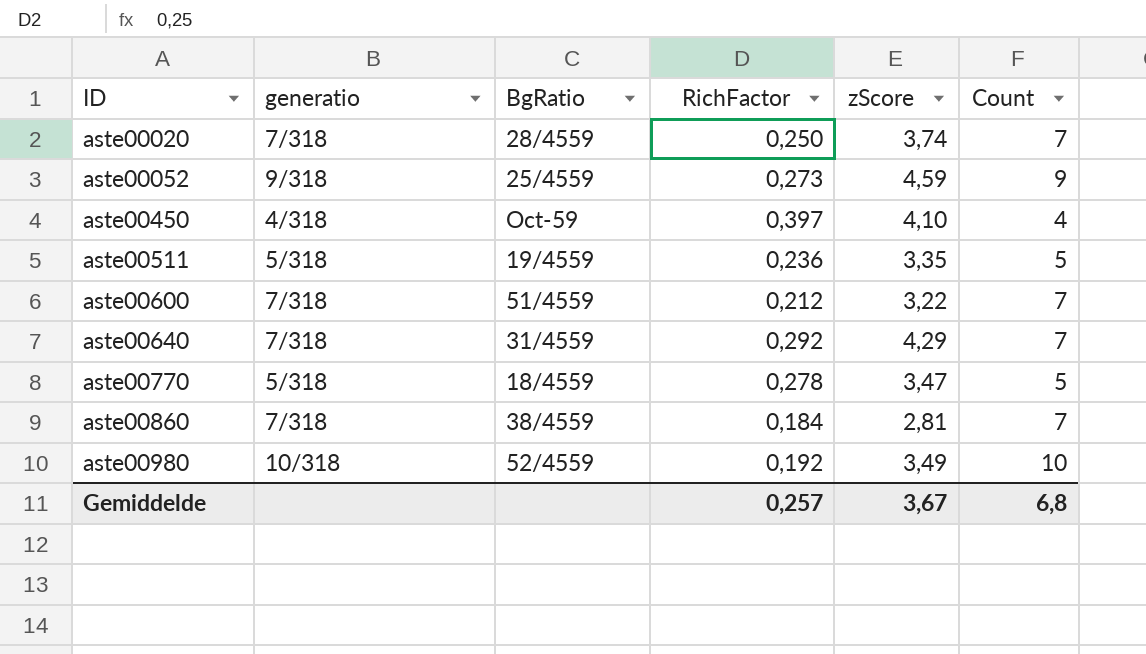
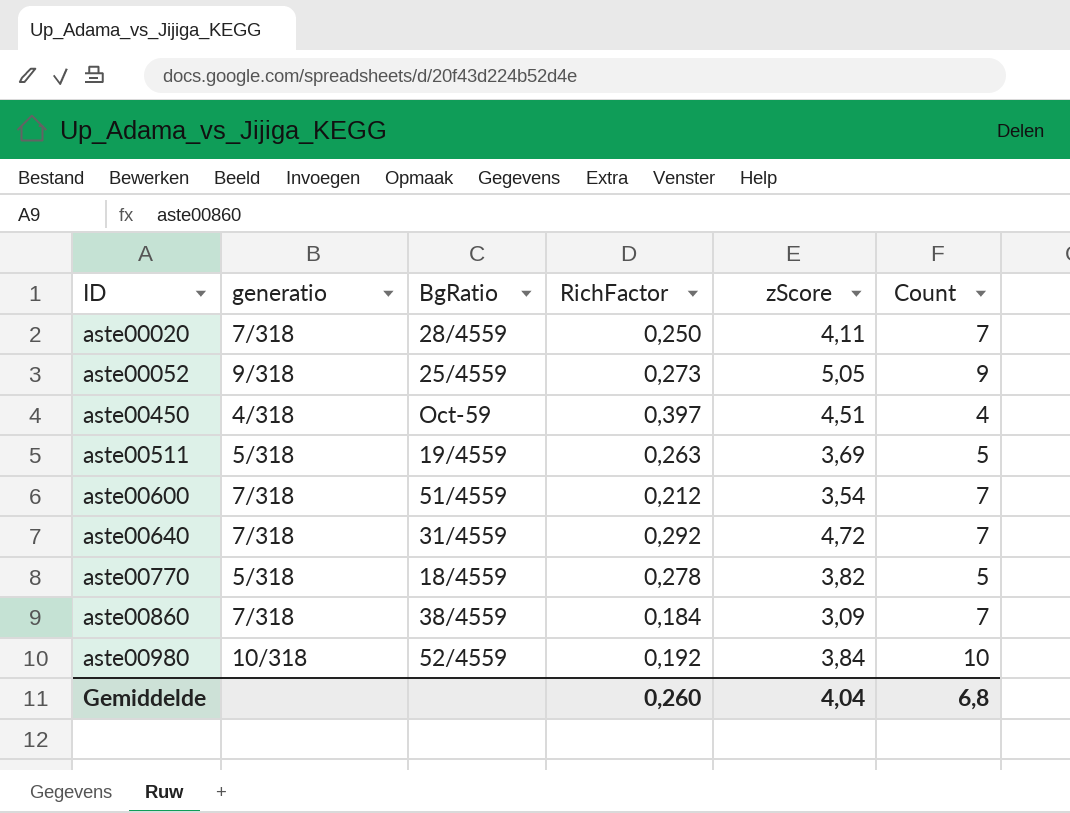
aste00020 | zScore: 3,74 -> 4,11
aste00052 | zScore: 4,59 -> 5,05
aste00450 | zScore: 4,10 -> 4,51
aste00511 | RichFactor: 0,236 -> 0,263
aste00511 | zScore: 3,35 -> 3,69
aste00600 | zScore: 3,22 -> 3,54
aste00640 | zScore: 4,29 -> 4,72
aste00770 | zScore: 3,47 -> 3,82
aste00860 | zScore: 2,81 -> 3,09
aste00980 | zScore: 3,49 -> 3,84
Gemiddelde | RichFactor: 0,257 -> 0,260
Gemiddelde | zScore: 3,67 -> 4,04

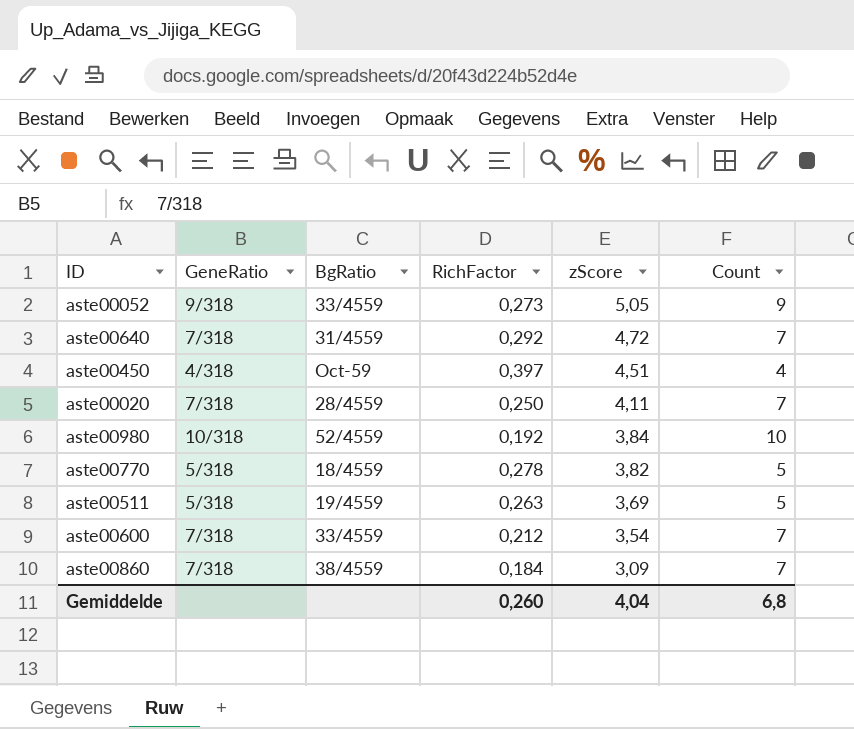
row order: ID ascending -> zScore descending
column name: generatio -> GeneRatio
aste00052 | BgRatio: 25/4559 -> 33/4559
aste00600 | BgRatio: 51/4559 -> 33/4559

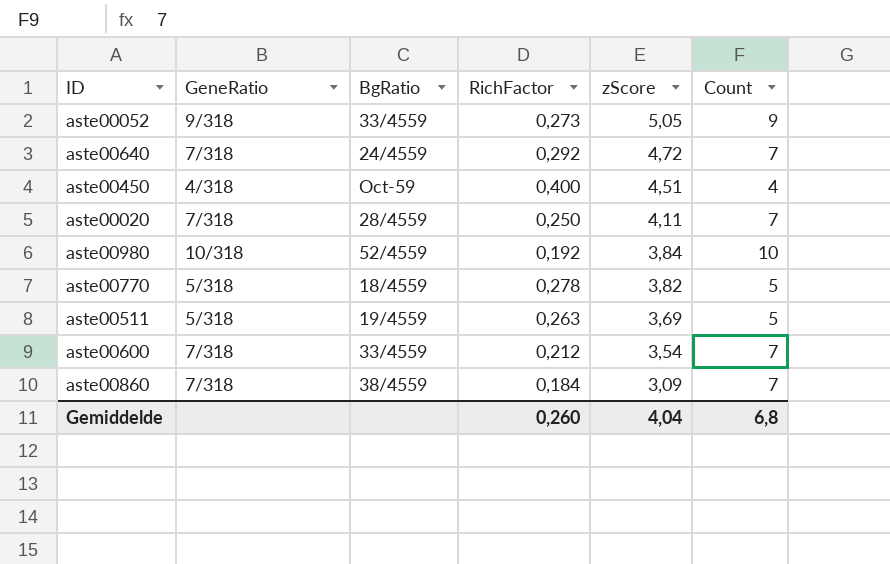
aste00640 | BgRatio: 31/4559 -> 24/4559
aste00450 | RichFactor: 0,397 -> 0,400

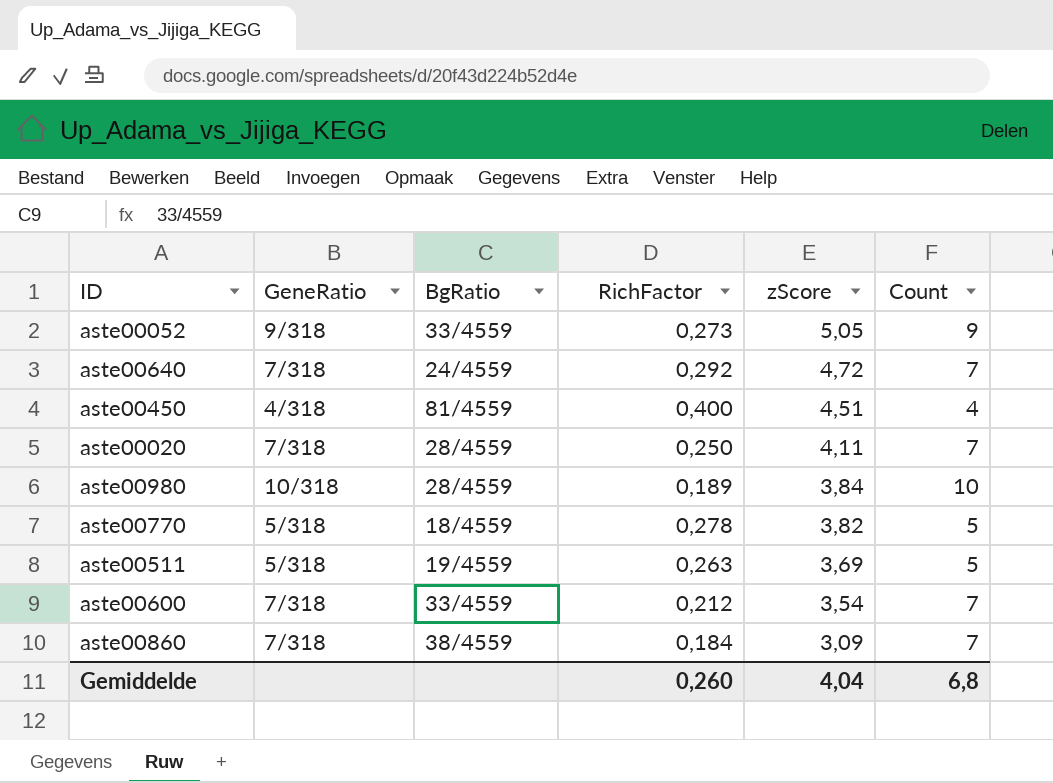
aste00450 | BgRatio: Oct-59 -> 81/4559
aste00980 | BgRatio: 52/4559 -> 28/4559
aste00980 | RichFactor: 0,192 -> 0,189

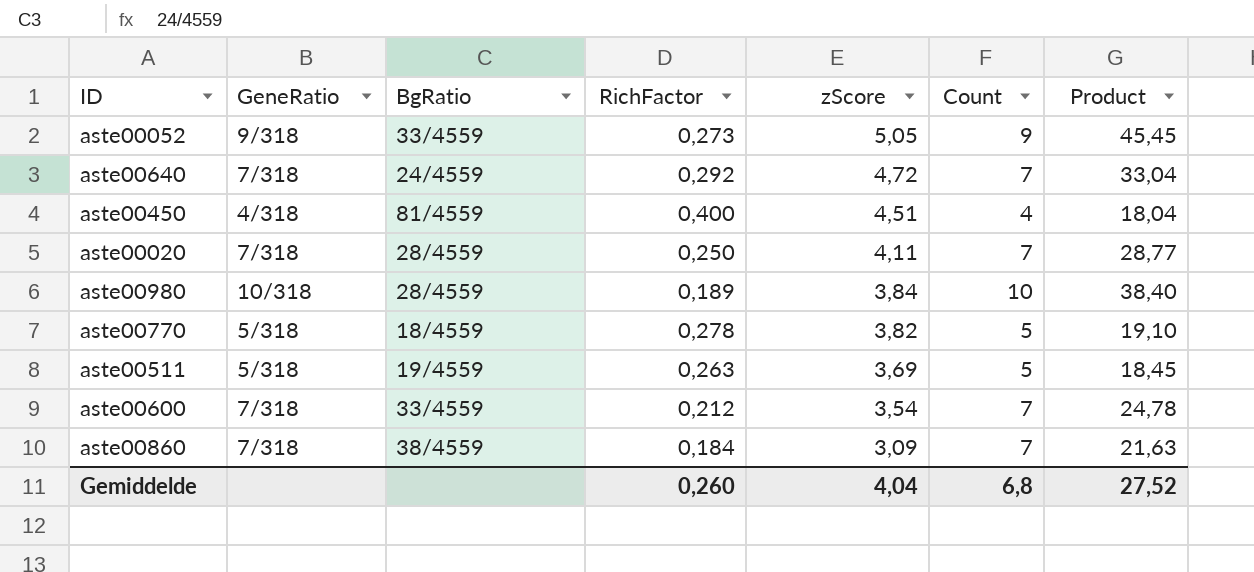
column Product | formula: none -> [zScore] * [Count]

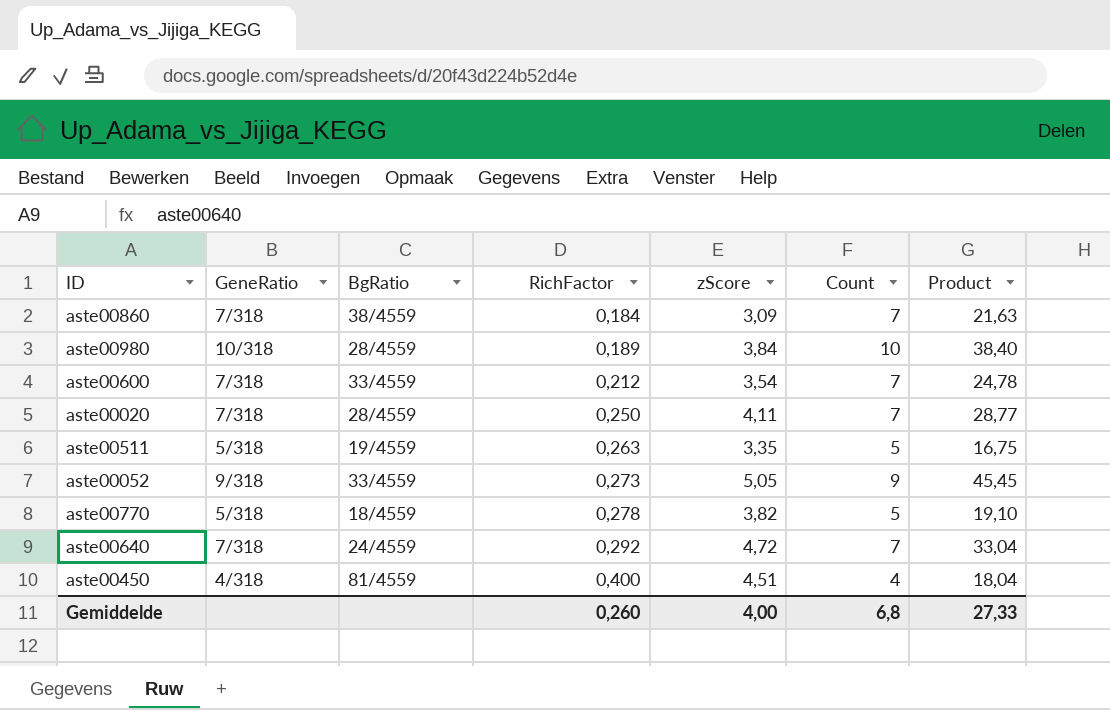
row order: zScore descending -> RichFactor ascending
aste00511 | zScore: 3,69 -> 3,35
aste00511 | Product: 18,45 -> 16,75
Gemiddelde | zScore: 4,04 -> 4,00
Gemiddelde | Product: 27,52 -> 27,33

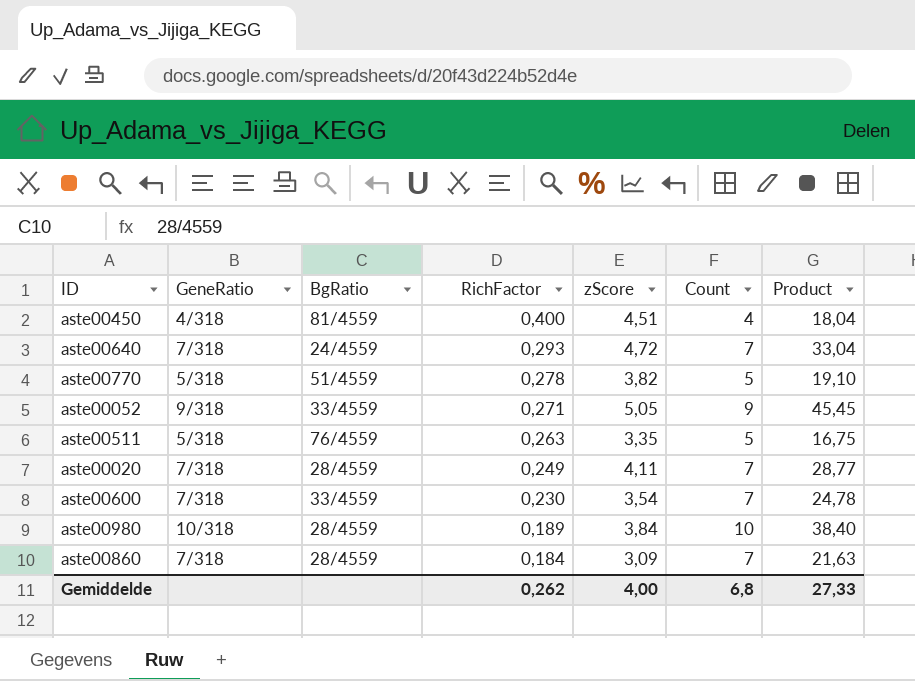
row order: RichFactor ascending -> RichFactor descending
aste00640 | RichFactor: 0,292 -> 0,293
aste00770 | BgRatio: 18/4559 -> 51/4559
aste00052 | RichFactor: 0,273 -> 0,271
aste00511 | BgRatio: 19/4559 -> 76/4559
aste00020 | RichFactor: 0,250 -> 0,249
aste00600 | RichFactor: 0,212 -> 0,230
aste00860 | BgRatio: 38/4559 -> 28/4559
Gemiddelde | RichFactor: 0,260 -> 0,262

